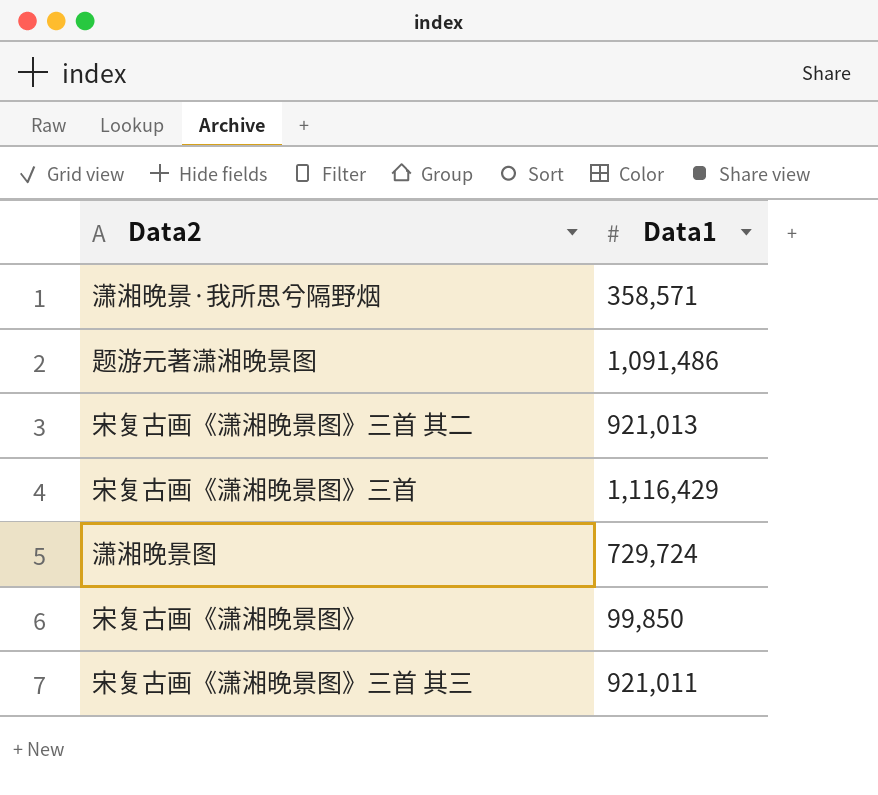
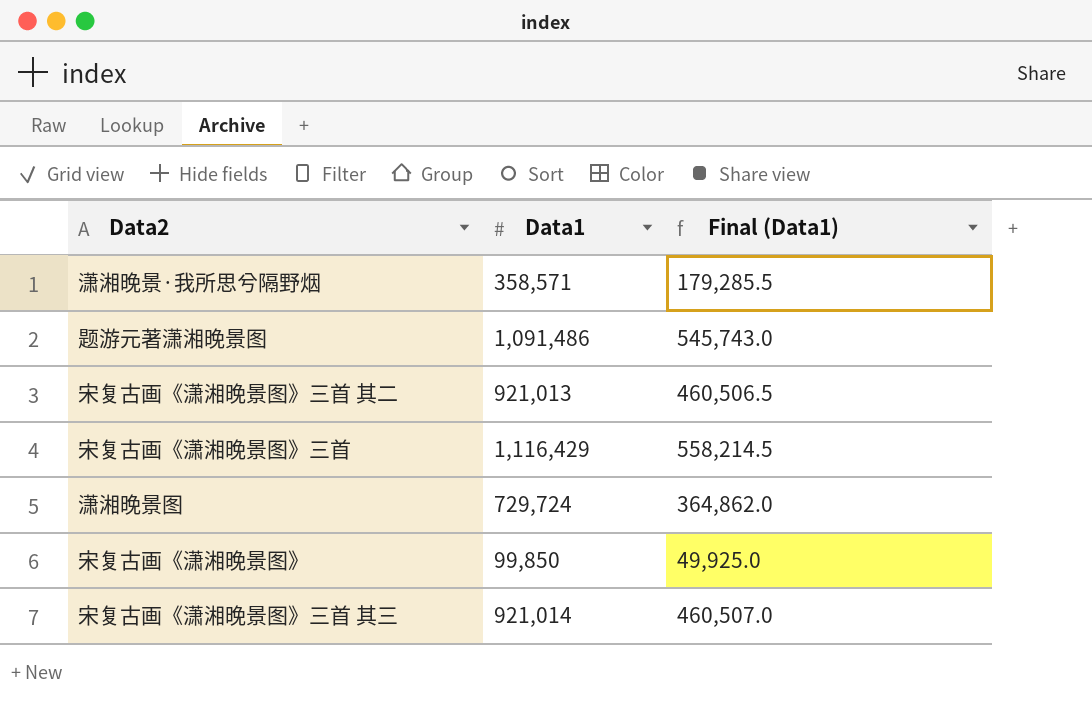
column Final (Data1) | formula: none -> [Data1] * 0.5
宋复古画《潇湘晚景图》三首 其三 | Data1: 921,011 -> 921,014

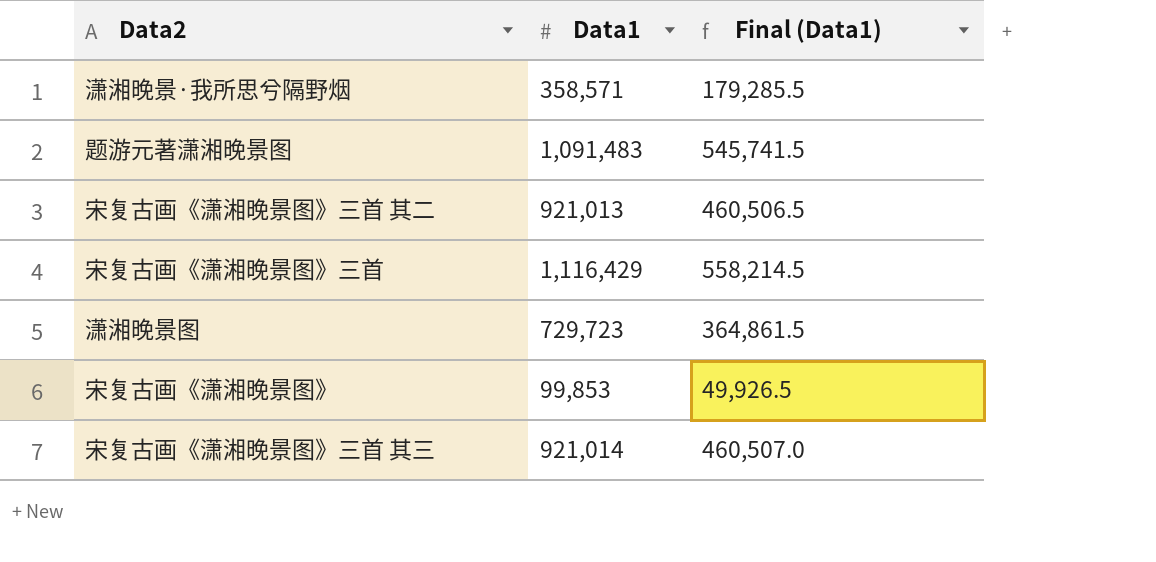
题游元著潇湘晚景图 | Data1: 1,091,486 -> 1,091,483
题游元著潇湘晚景图 | Final (Data1): 545,743.0 -> 545,741.5
潇湘晚景图 | Data1: 729,724 -> 729,723
潇湘晚景图 | Final (Data1): 364,862.0 -> 364,861.5
宋复古画《潇湘晚景图》 | Data1: 99,850 -> 99,853
宋复古画《潇湘晚景图》 | Final (Data1): 49,925.0 -> 49,926.5

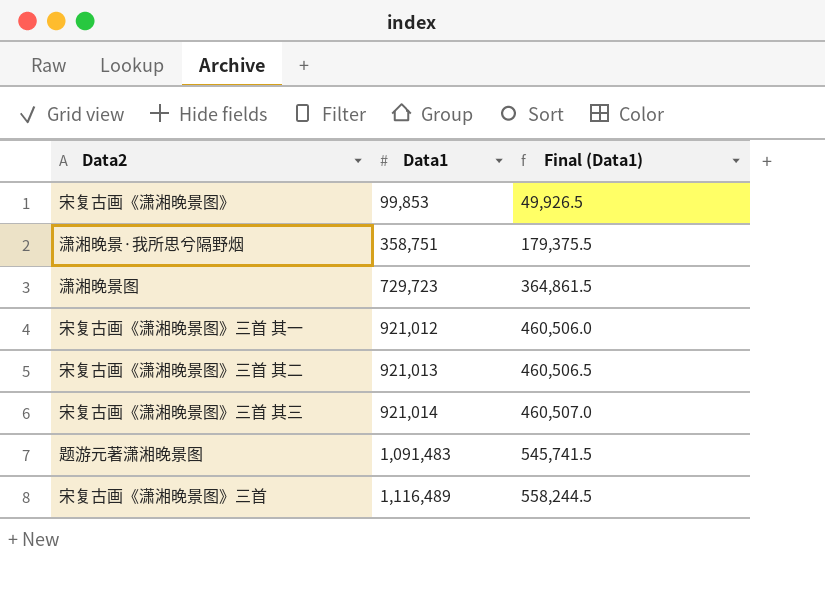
row order: none -> Data1 ascending
潇湘晚景·我所思兮隔野烟 | Data1: 358,571 -> 358,751
潇湘晚景·我所思兮隔野烟 | Final (Data1): 179,285.5 -> 179,375.5
row 宋复古画《潇湘晚景图》三首 其一: none -> 921,012 | 460,506.0
宋复古画《潇湘晚景图》三首 | Data1: 1,116,429 -> 1,116,489
宋复古画《潇湘晚景图》三首 | Final (Data1): 558,214.5 -> 558,244.5

